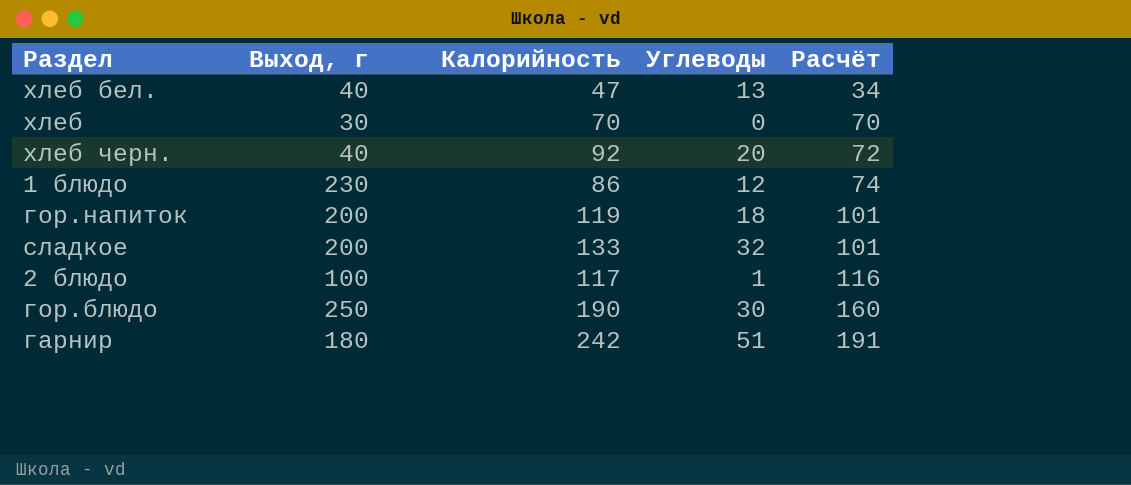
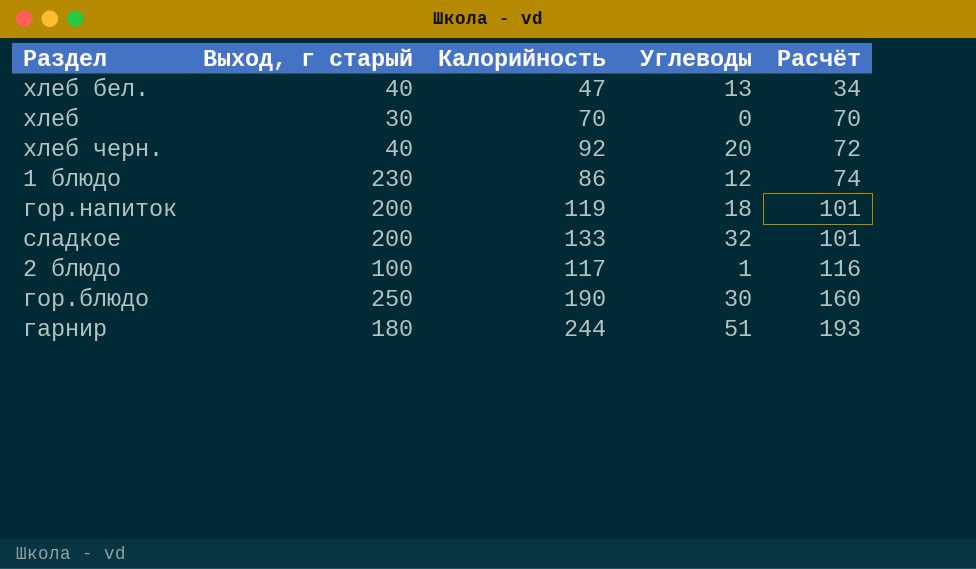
column name: Выход, г -> Выход, г старый
гарнир | Калорийность: 242 -> 244
гарнир | Расчёт: 191 -> 193

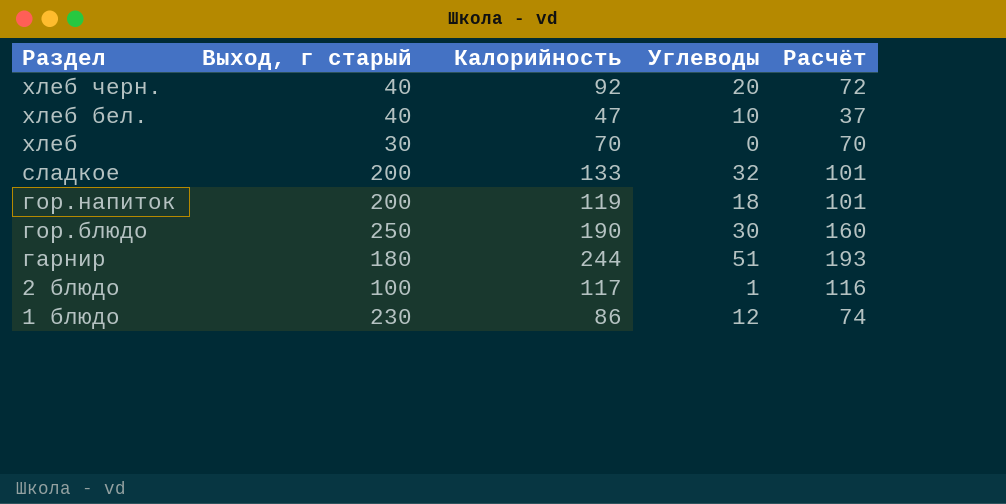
row order: Расчёт ascending -> Раздел descending
хлеб бел. | Углеводы: 13 -> 10
хлеб бел. | Расчёт: 34 -> 37

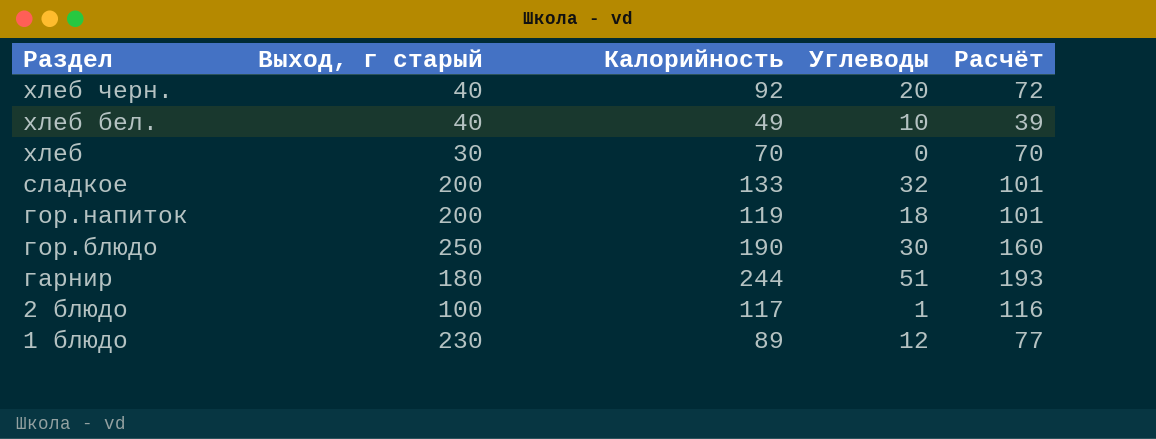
хлеб бел. | Калорийность: 47 -> 49
хлеб бел. | Расчёт: 37 -> 39
1 блюдо | Калорийность: 86 -> 89
1 блюдо | Расчёт: 74 -> 77

